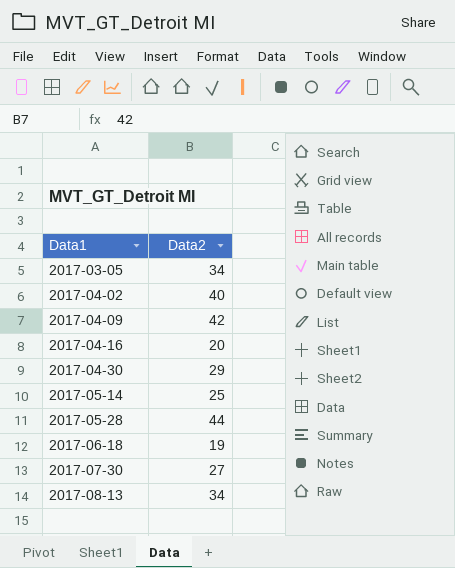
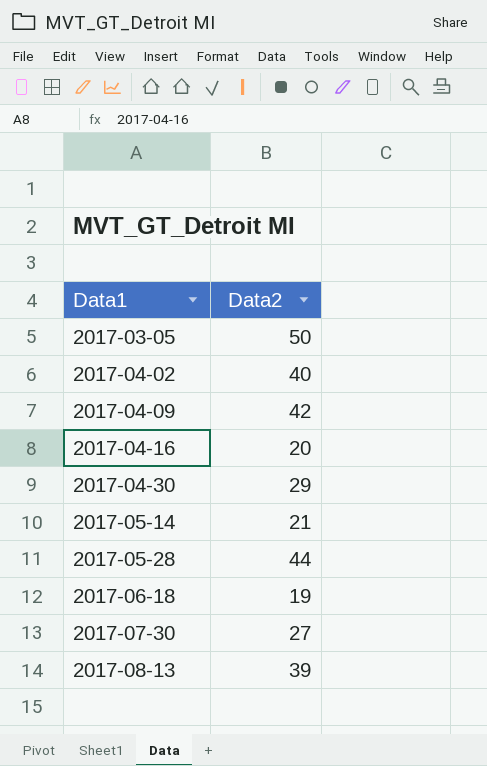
2017-03-05 | Data2: 34 -> 50
2017-05-14 | Data2: 25 -> 21
2017-08-13 | Data2: 34 -> 39

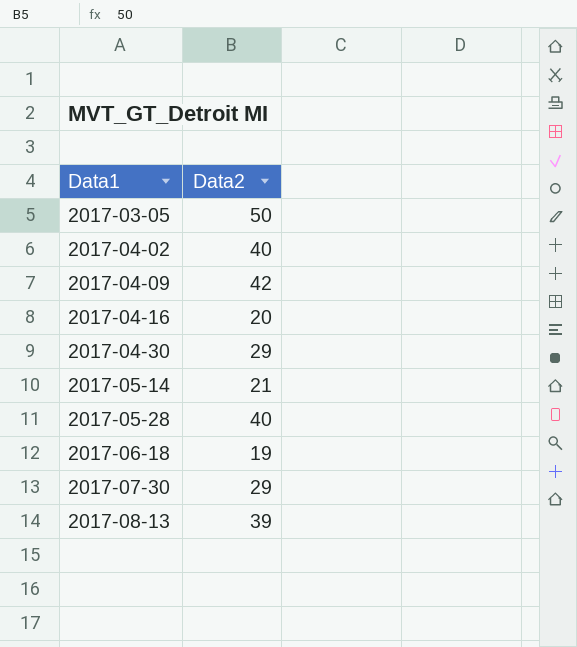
2017-05-28 | Data2: 44 -> 40
2017-07-30 | Data2: 27 -> 29

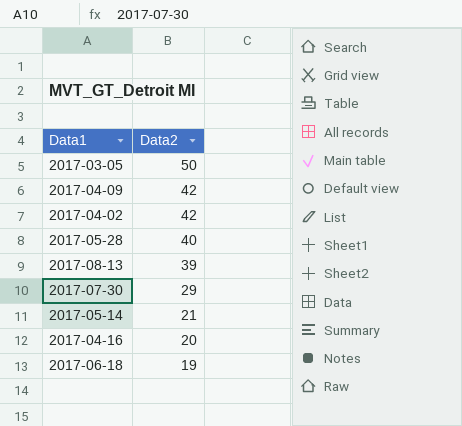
row order: Data1 ascending -> Data2 descending
row 2017-04-30: 29 -> none
2017-04-02 | Data2: 40 -> 42

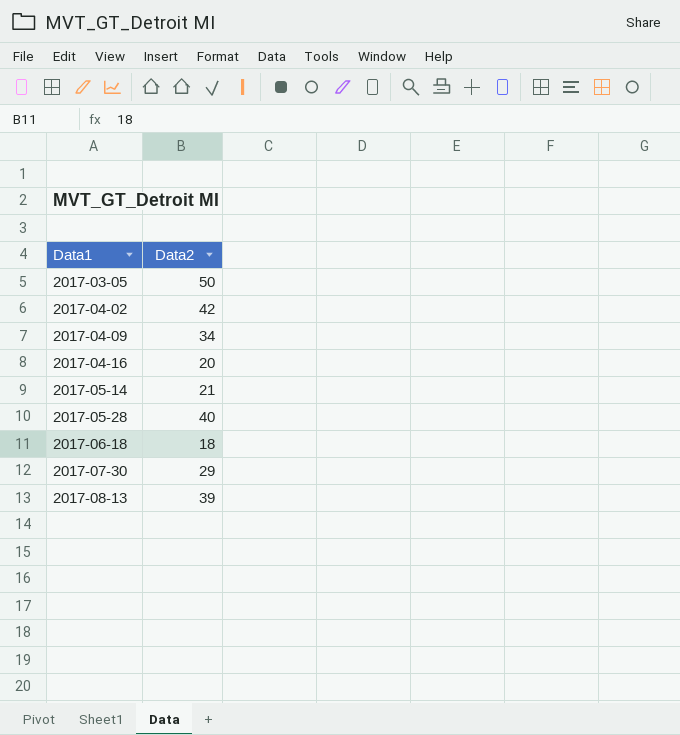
row order: Data2 descending -> Data1 ascending
2017-04-09 | Data2: 42 -> 34
2017-06-18 | Data2: 19 -> 18

